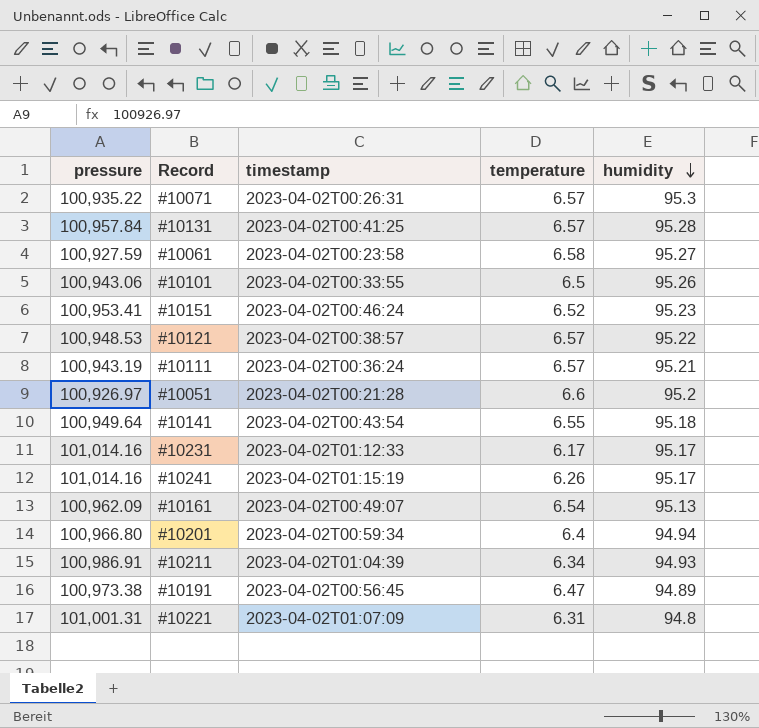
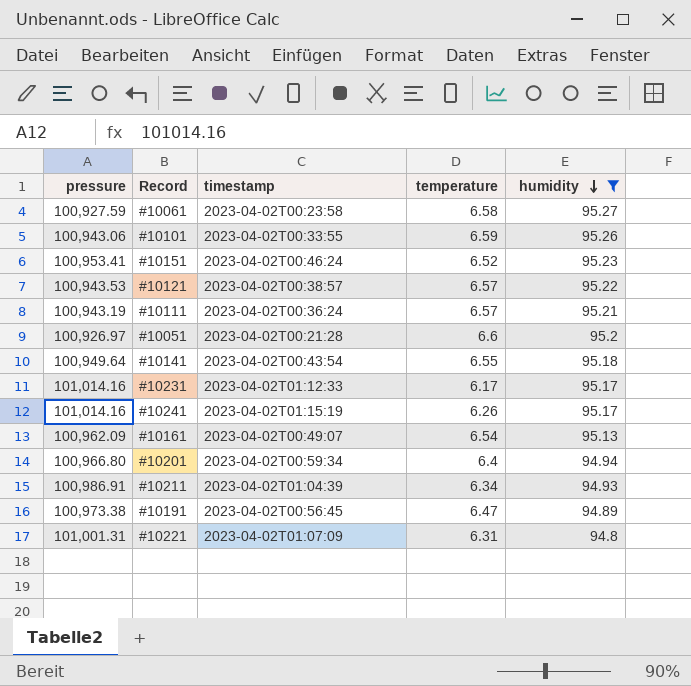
filter: none -> humidity <= 95.27
#10101 | temperature: 6.5 -> 6.59
#10121 | pressure: 100,948.53 -> 100,943.53

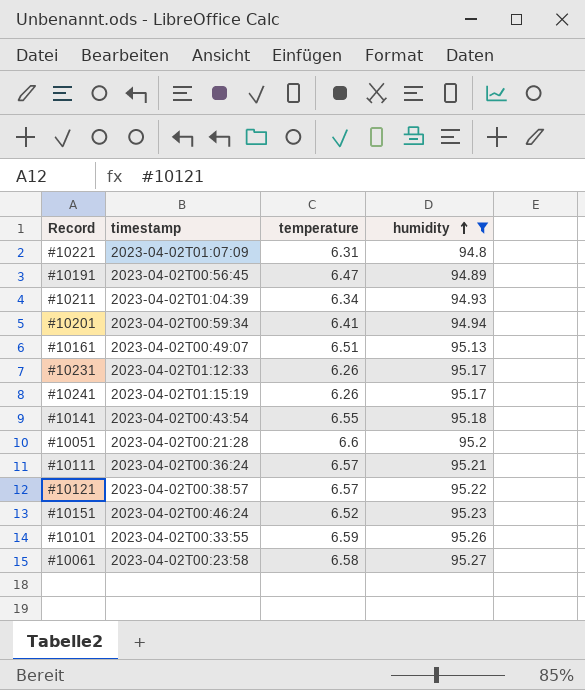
row order: humidity descending -> humidity ascending
column pressure | position: 1 -> none
#10201 | temperature: 6.4 -> 6.41
#10161 | temperature: 6.54 -> 6.51
#10231 | temperature: 6.17 -> 6.26

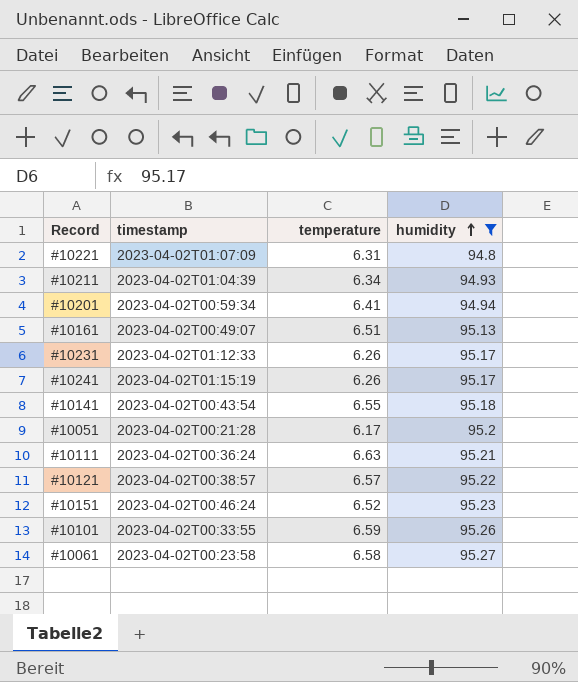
row #10191: 2023-04-02T00:56:45 | 6.47 | 94.89 -> none
#10051 | temperature: 6.6 -> 6.17
#10111 | temperature: 6.57 -> 6.63

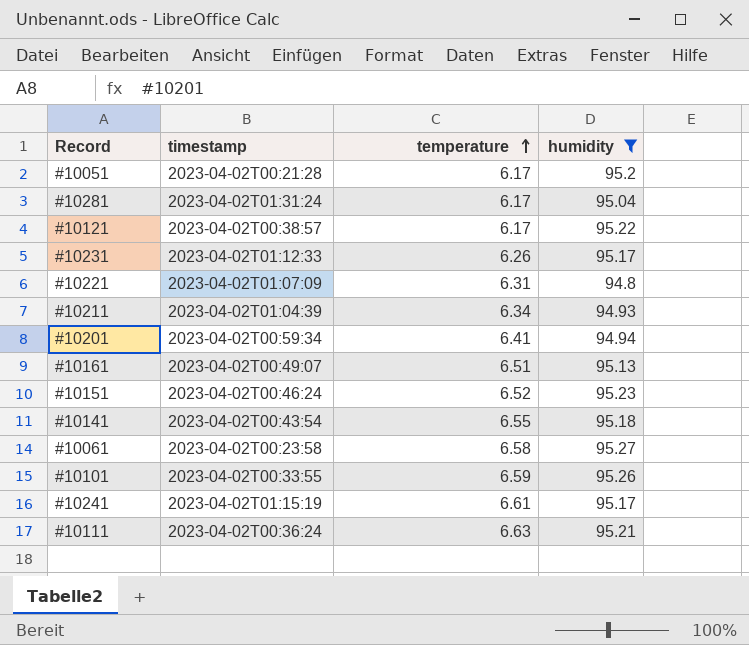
row order: humidity ascending -> temperature ascending
row #10281: none -> 2023-04-02T01:31:24 | 6.17 | 95.04
#10121 | temperature: 6.57 -> 6.17
#10241 | temperature: 6.26 -> 6.61

